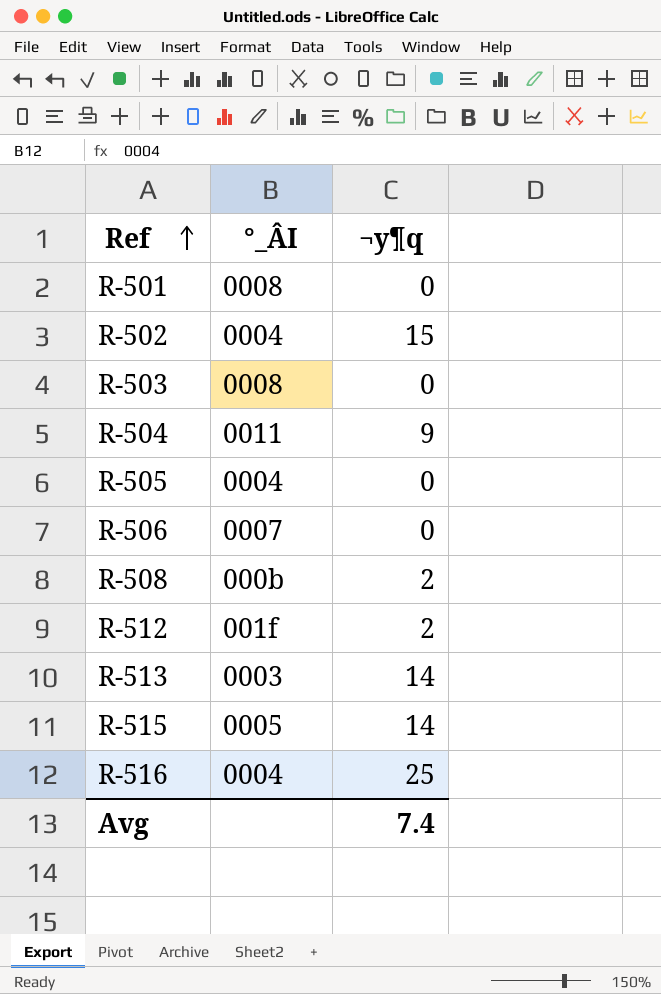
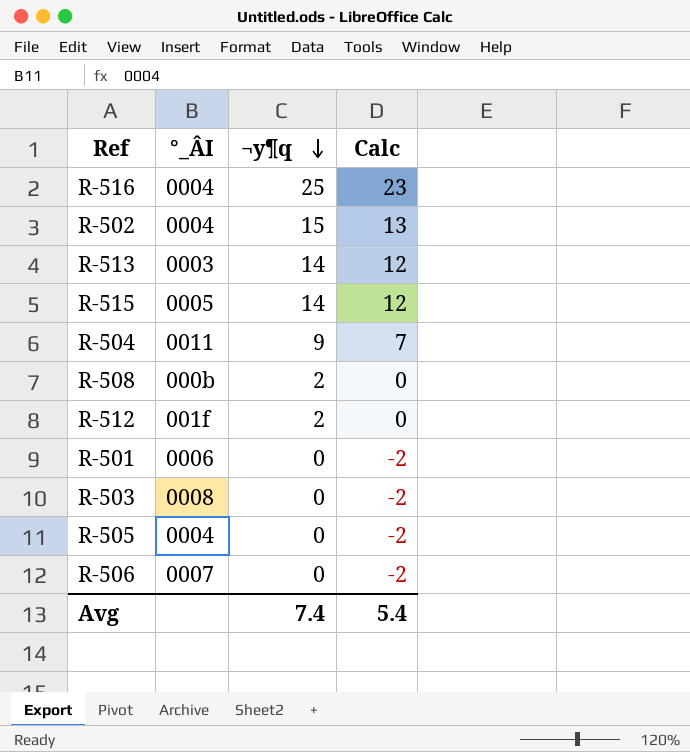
row order: Ref ascending -> ¬y¶q descending
column Calc | formula: none -> [¬y¶q] - 2
R-501 | °_ÂI: 0008 -> 0006

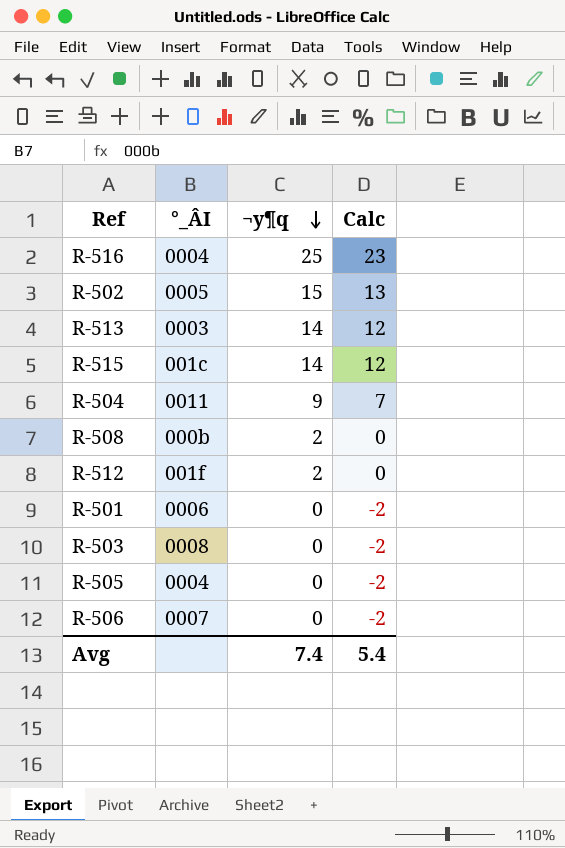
R-502 | °_ÂI: 0004 -> 0005
R-515 | °_ÂI: 0005 -> 001c

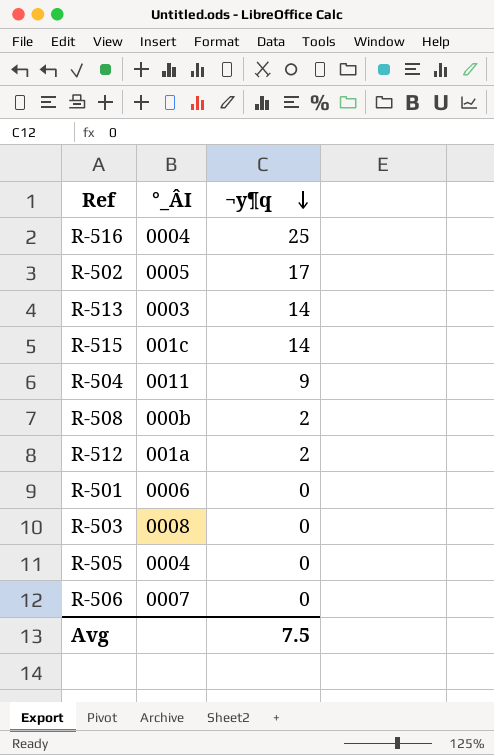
column Calc | formula: [¬y¶q] - 2 -> none
R-502 | ¬y¶q: 15 -> 17
R-512 | °_ÂI: 001f -> 001a
Avg | ¬y¶q: 7.4 -> 7.5

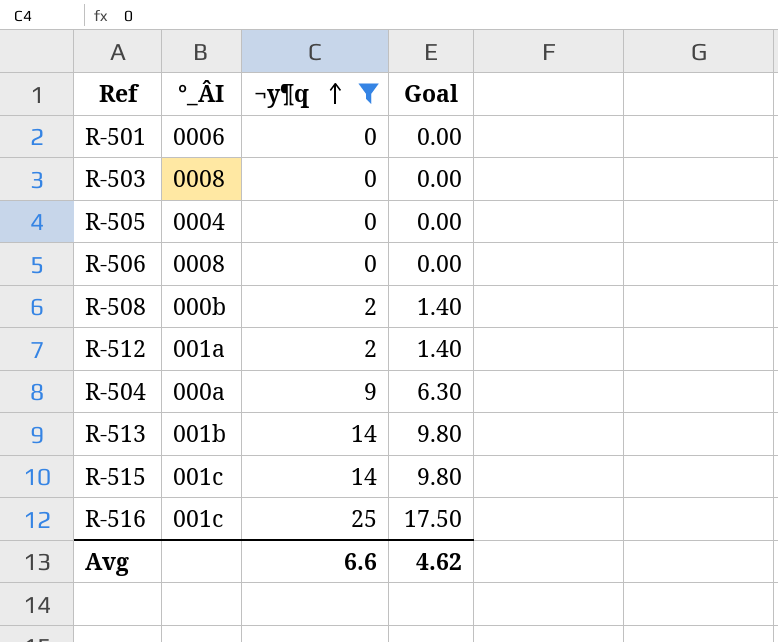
filter: none -> ¬y¶q != 17
row order: ¬y¶q descending -> ¬y¶q ascending
column Goal | formula: none -> [¬y¶q] * 0.7
R-506 | °_ÂI: 0007 -> 0008
R-504 | °_ÂI: 0011 -> 000a
R-513 | °_ÂI: 0003 -> 001b
R-516 | °_ÂI: 0004 -> 001c
Avg | ¬y¶q: 7.5 -> 6.6

